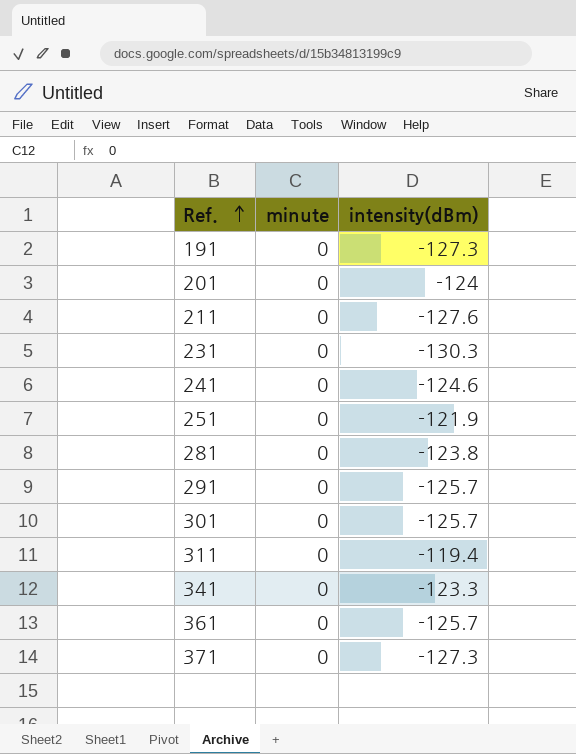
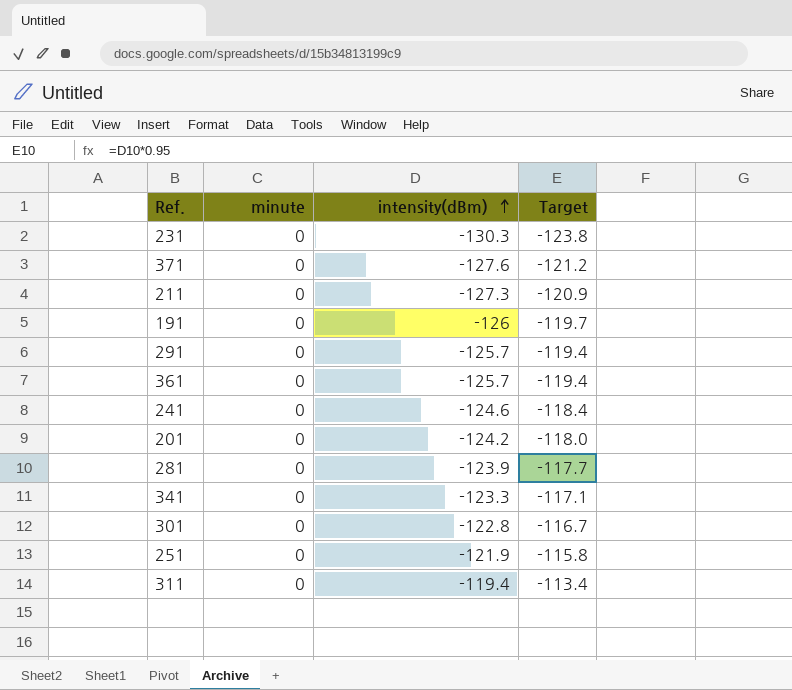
row order: Ref. ascending -> intensity(dBm) ascending
column Target | formula: none -> [intensity(dBm)] * 0.95
371 | intensity(dBm): -127.3 -> -127.6
211 | intensity(dBm): -127.6 -> -127.3
191 | intensity(dBm): -127.3 -> -126
201 | intensity(dBm): -124 -> -124.2
281 | intensity(dBm): -123.8 -> -123.9
301 | intensity(dBm): -125.7 -> -122.8

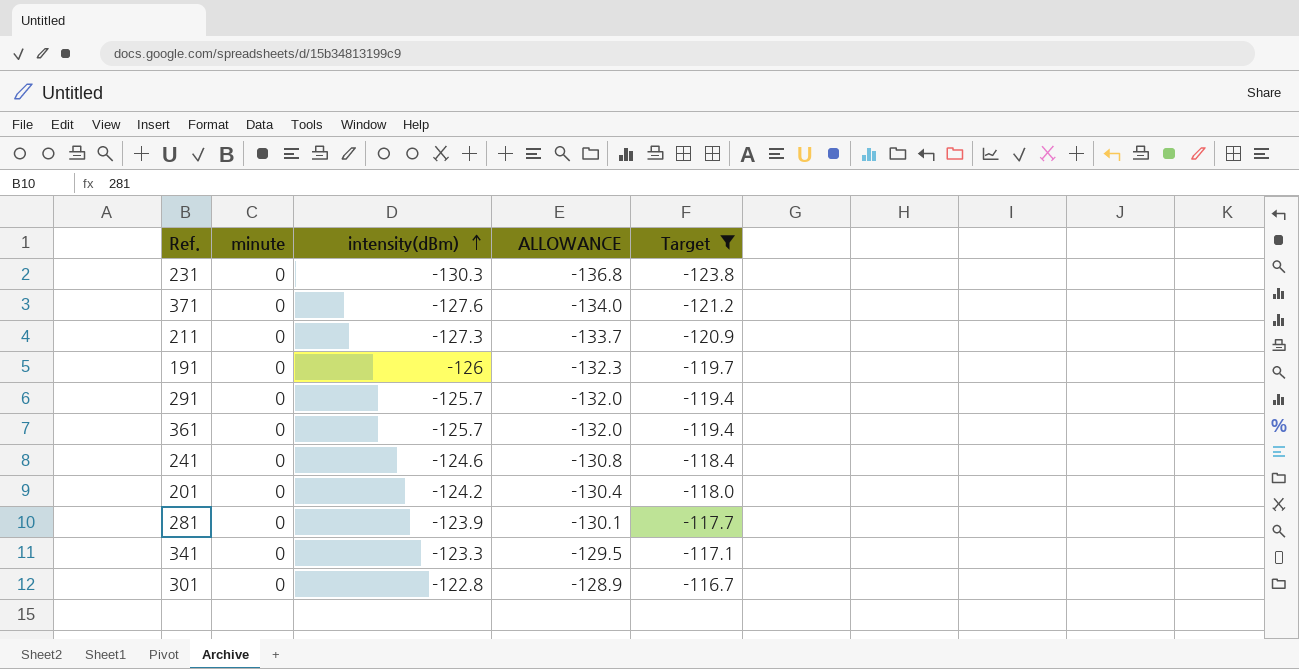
filter: none -> Target <= -116.7
column ALLOWANCE | formula: none -> [intensity(dBm)] * 1.05

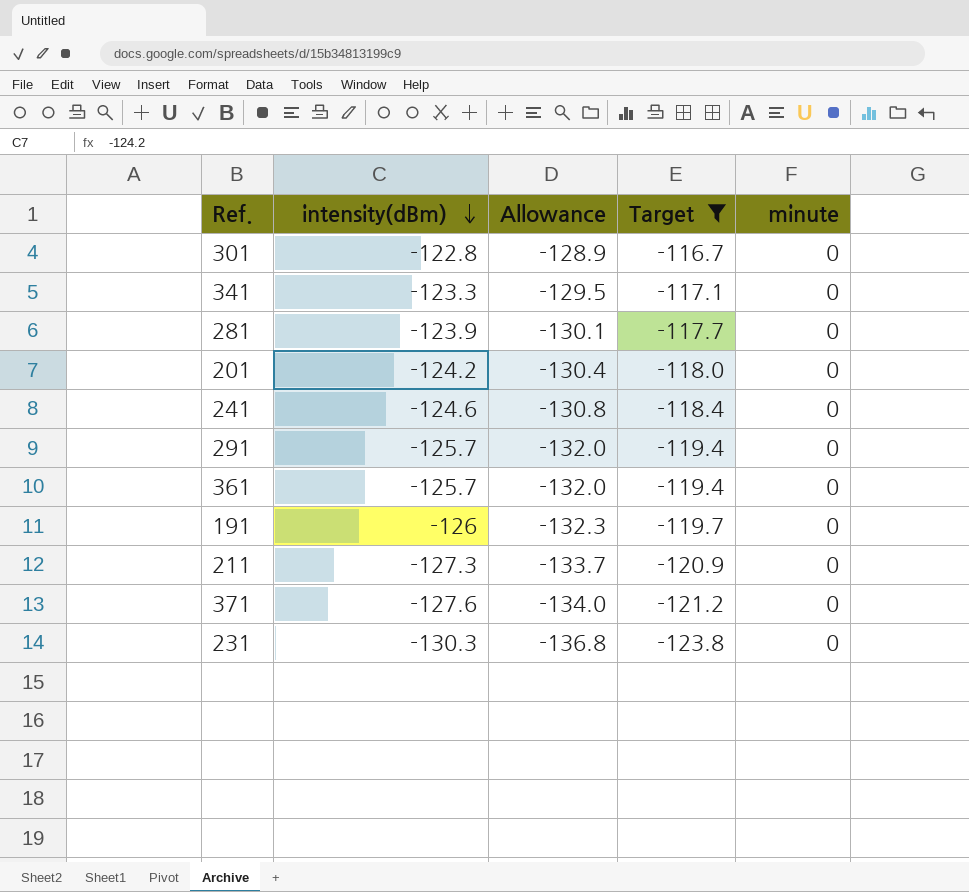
row order: intensity(dBm) ascending -> intensity(dBm) descending
column name: ALLOWANCE -> Allowance
column minute | position: 2 -> 5

